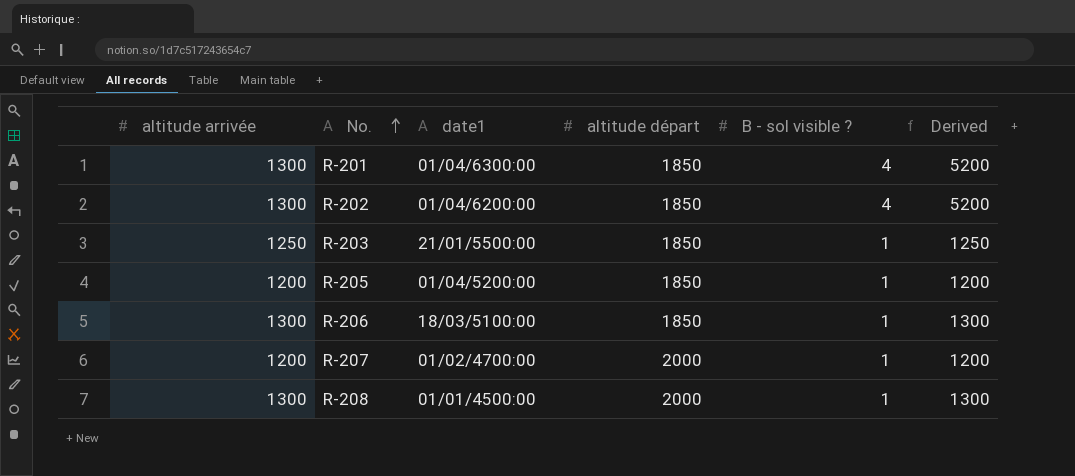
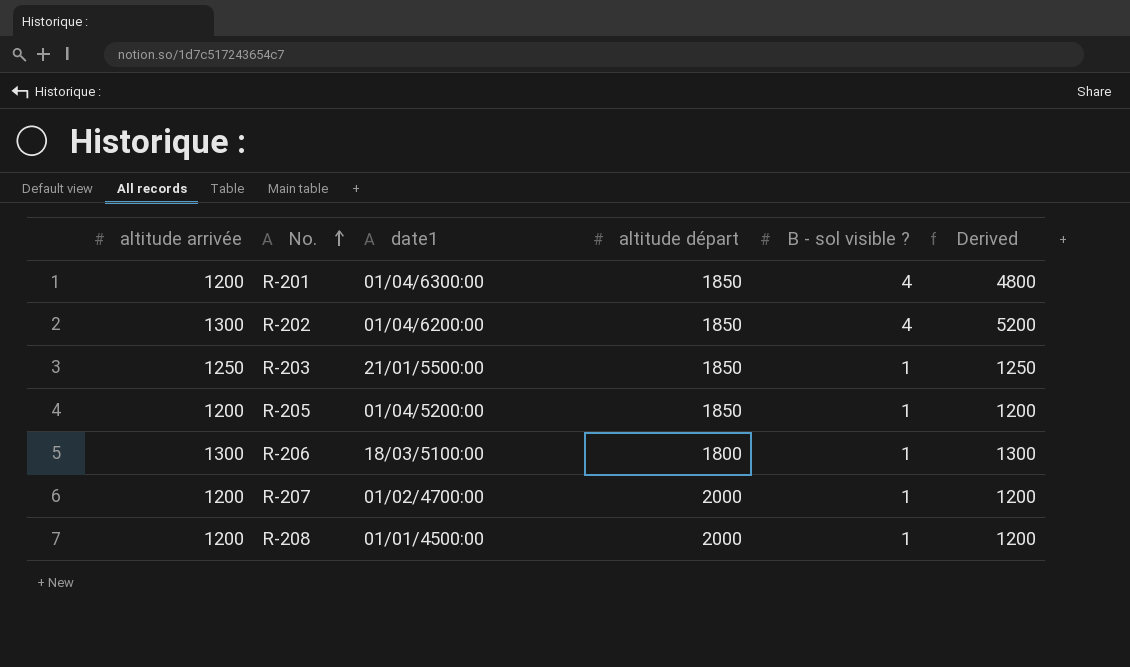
R-201 | altitude arrivée: 1300 -> 1200
R-201 | Derived: 5200 -> 4800
R-206 | altitude départ: 1850 -> 1800
R-208 | altitude arrivée: 1300 -> 1200
R-208 | Derived: 1300 -> 1200

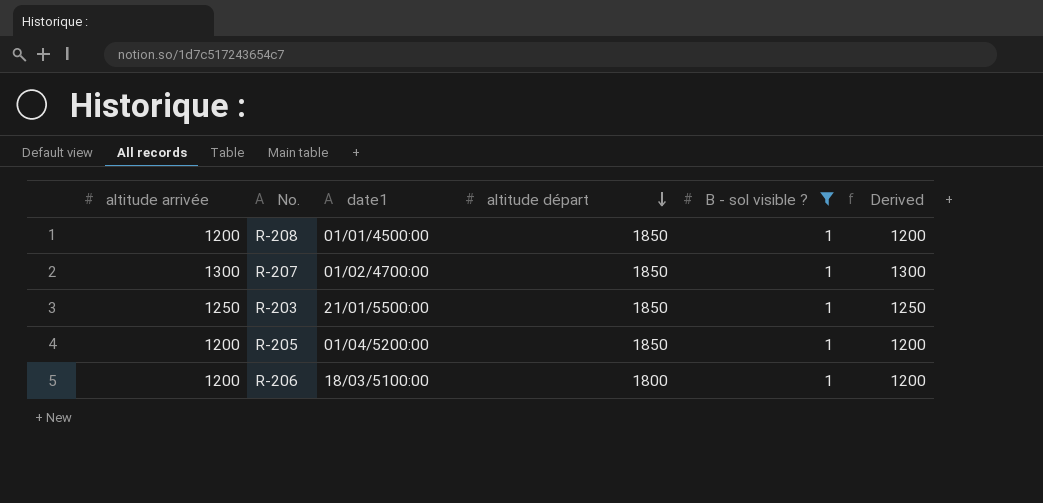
filter: none -> B - sol visible ? = 1
row order: No. ascending -> altitude départ descending
R-208 | altitude départ: 2000 -> 1850
R-207 | altitude arrivée: 1200 -> 1300
R-207 | altitude départ: 2000 -> 1850
R-207 | Derived: 1200 -> 1300
R-206 | altitude arrivée: 1300 -> 1200
R-206 | Derived: 1300 -> 1200

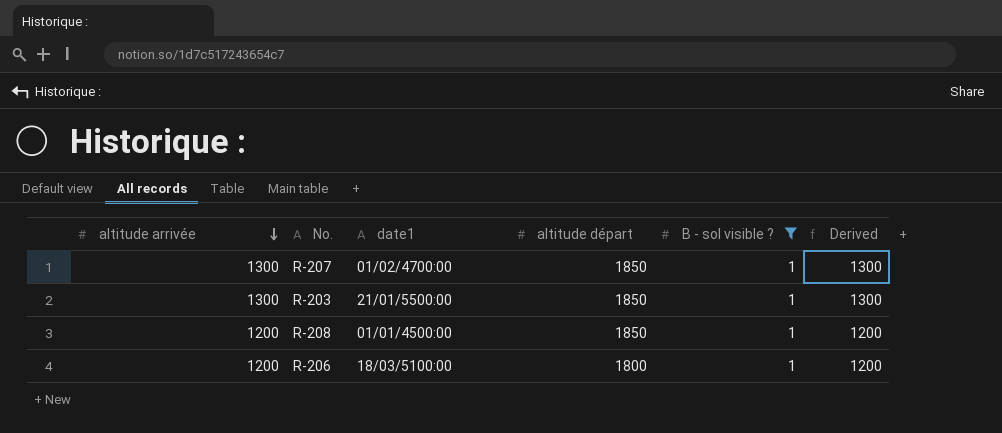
row order: altitude départ descending -> altitude arrivée descending
row R-205: 1200 | 01/04/5200:00 | 1850 | 1 | 1200 -> none
R-203 | altitude arrivée: 1250 -> 1300
R-203 | Derived: 1250 -> 1300

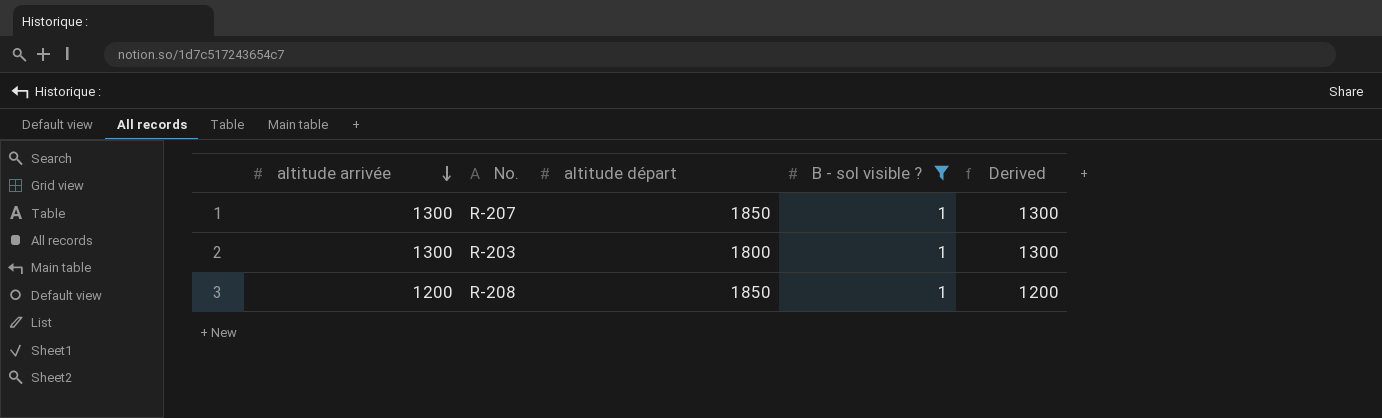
column date1 | position: 3 -> none
row R-206: 1200 | 18/03/5100:00 | 1800 | 1 | 1200 -> none
R-203 | altitude départ: 1850 -> 1800

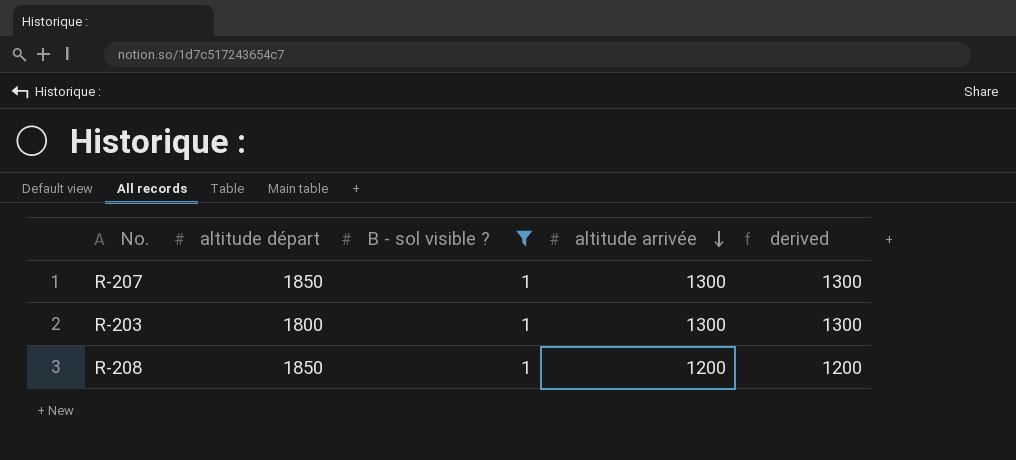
column altitude arrivée | position: 1 -> 4
column name: Derived -> derived

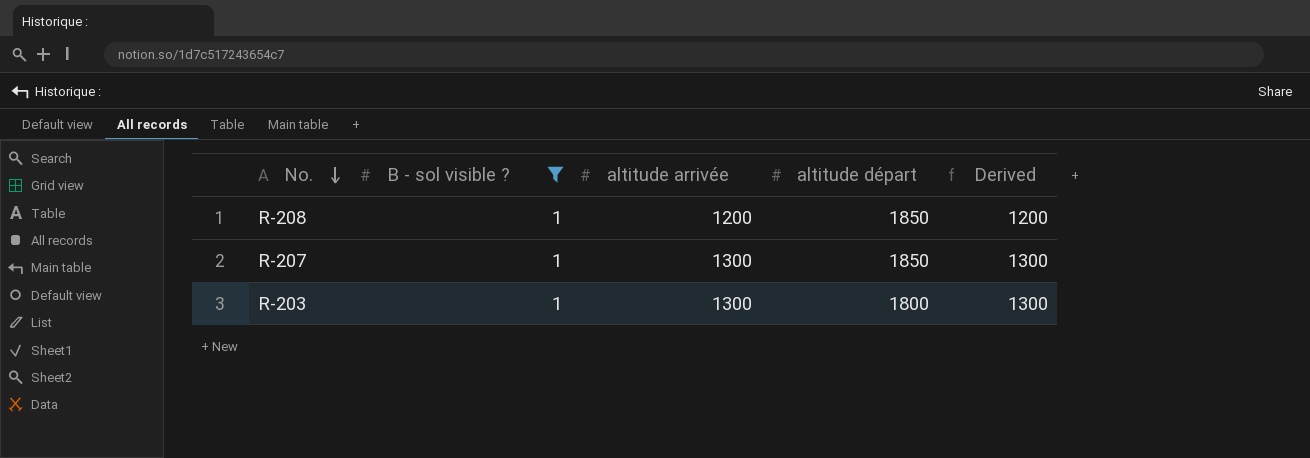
row order: altitude arrivée descending -> No. descending
column altitude départ | position: 2 -> 4
column name: derived -> Derived

